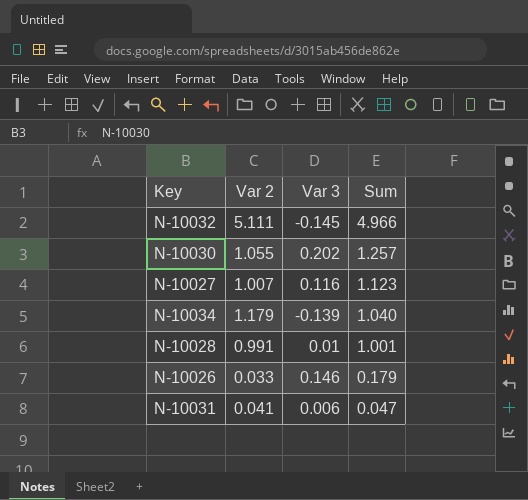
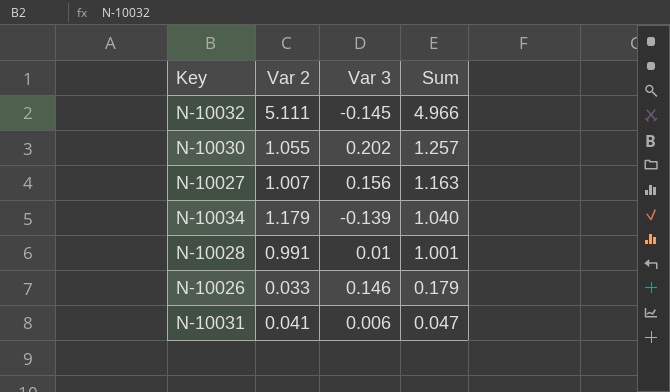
N-10027 | Var 3: 0.116 -> 0.156
N-10027 | Sum: 1.123 -> 1.163

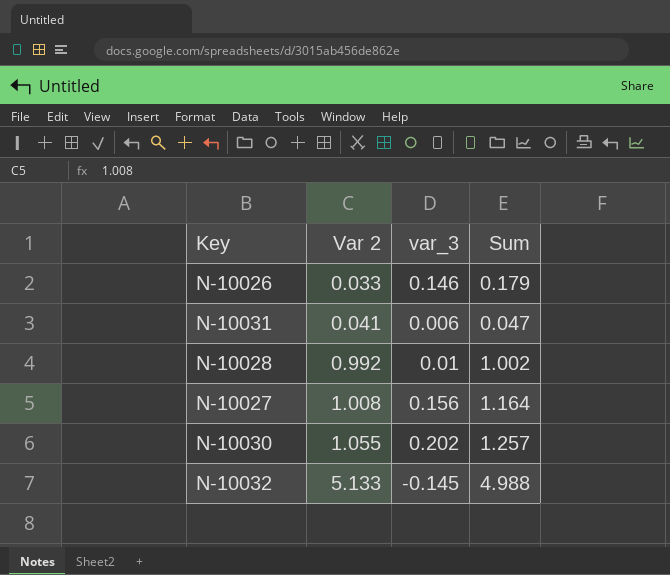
row order: Sum descending -> Var 2 ascending
column name: Var 3 -> var_3
row N-10034: 1.179 | -0.139 | 1.040 -> none
N-10028 | Var 2: 0.991 -> 0.992
N-10028 | Sum: 1.001 -> 1.002
N-10027 | Var 2: 1.007 -> 1.008
N-10027 | Sum: 1.163 -> 1.164
N-10032 | Var 2: 5.111 -> 5.133
N-10032 | Sum: 4.966 -> 4.988

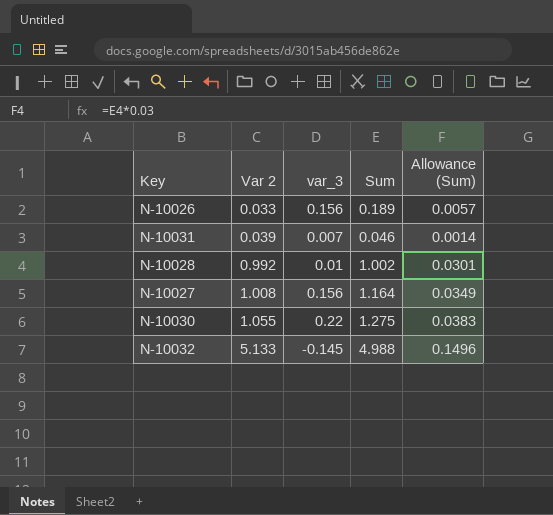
column Allowance (Sum) | formula: none -> [Sum] * 0.03
N-10026 | var_3: 0.146 -> 0.156
N-10026 | Sum: 0.179 -> 0.189
N-10031 | Var 2: 0.041 -> 0.039
N-10031 | var_3: 0.006 -> 0.007
N-10031 | Sum: 0.047 -> 0.046
N-10030 | var_3: 0.202 -> 0.22
N-10030 | Sum: 1.257 -> 1.275

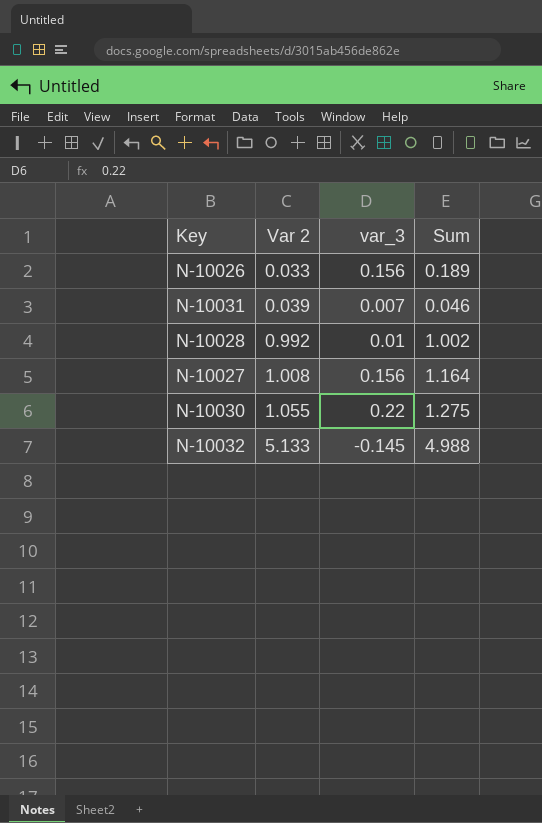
column Allowance (Sum) | formula: [Sum] * 0.03 -> none

